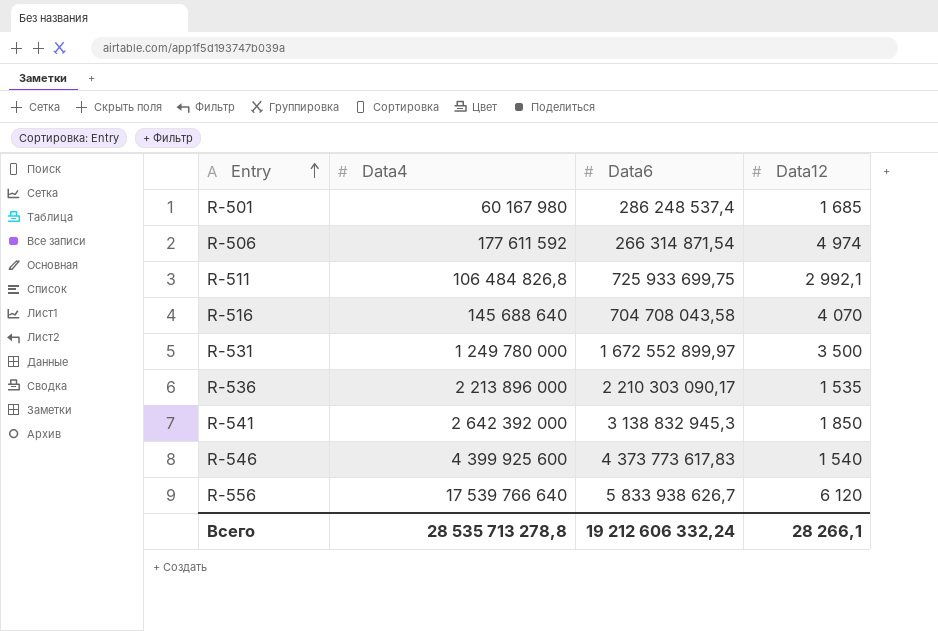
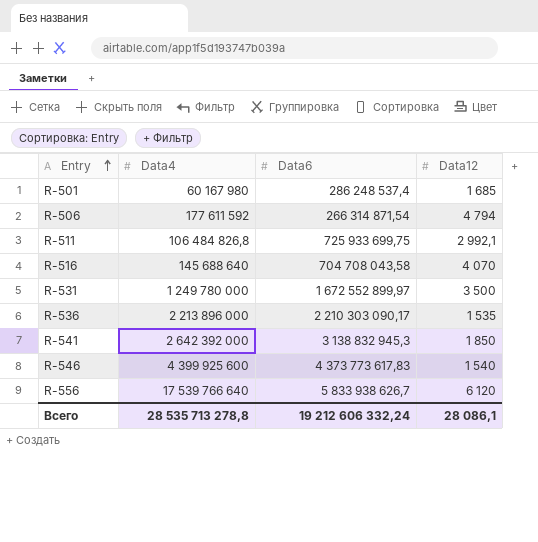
R-506 | Data12: 4 974 -> 4 794
Всего | Data12: 28 266,1 -> 28 086,1

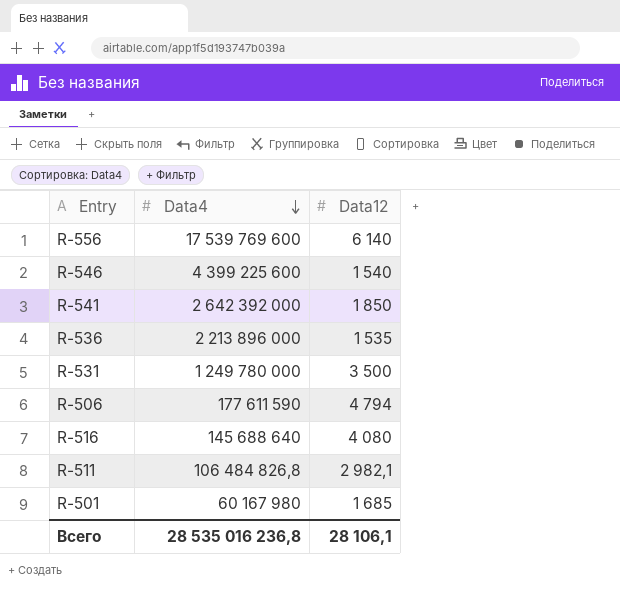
row order: Entry ascending -> Data4 descending
column Data6 | position: 3 -> none
R-556 | Data4: 17 539 766 640 -> 17 539 769 600
R-556 | Data12: 6 120 -> 6 140
R-546 | Data4: 4 399 925 600 -> 4 399 225 600
R-506 | Data4: 177 611 592 -> 177 611 590
R-516 | Data12: 4 070 -> 4 080
R-511 | Data12: 2 992,1 -> 2 982,1
Всего | Data4: 28 535 713 278,8 -> 28 535 016 236,8
Всего | Data12: 28 086,1 -> 28 106,1

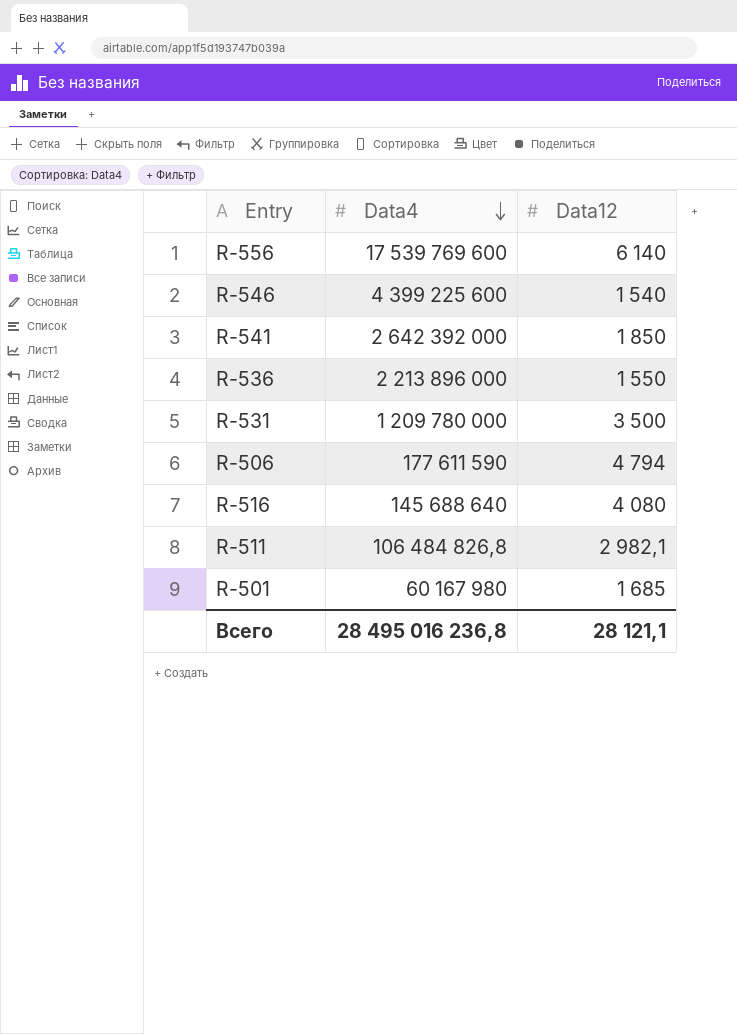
R-536 | Data12: 1 535 -> 1 550
R-531 | Data4: 1 249 780 000 -> 1 209 780 000
Всего | Data4: 28 535 016 236,8 -> 28 495 016 236,8
Всего | Data12: 28 106,1 -> 28 121,1

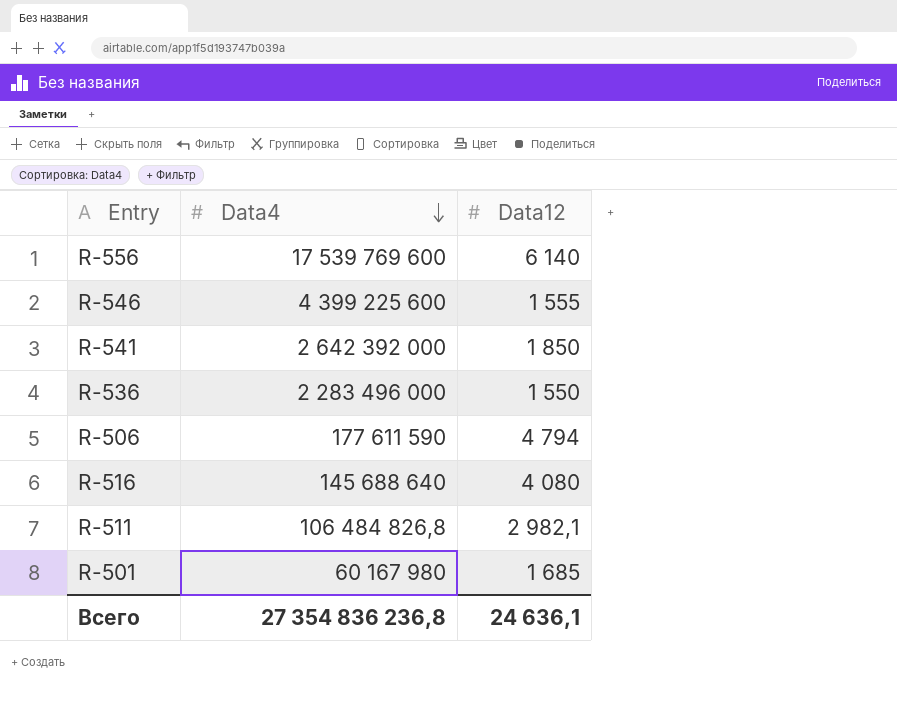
row R-531: 1 209 780 000 | 3 500 -> none
R-546 | Data12: 1 540 -> 1 555
R-536 | Data4: 2 213 896 000 -> 2 283 496 000
Всего | Data4: 28 495 016 236,8 -> 27 354 836 236,8
Всего | Data12: 28 121,1 -> 24 636,1

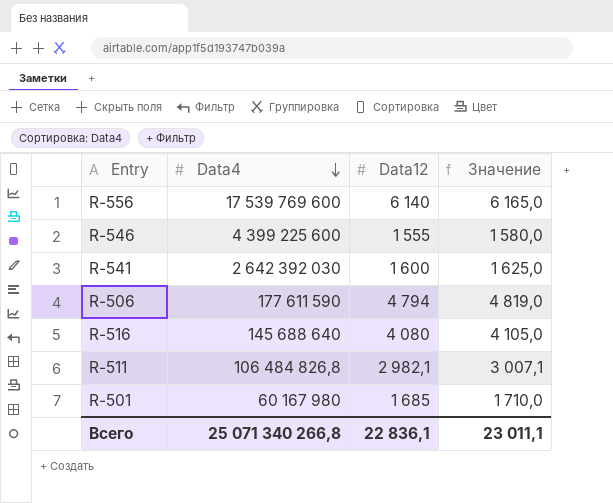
column Значение | formula: none -> [Data12] + 25
row R-536: 2 283 496 000 | 1 550 -> none
R-541 | Data4: 2 642 392 000 -> 2 642 392 030
R-541 | Data12: 1 850 -> 1 600
Всего | Data4: 27 354 836 236,8 -> 25 071 340 266,8
Всего | Data12: 24 636,1 -> 22 836,1

